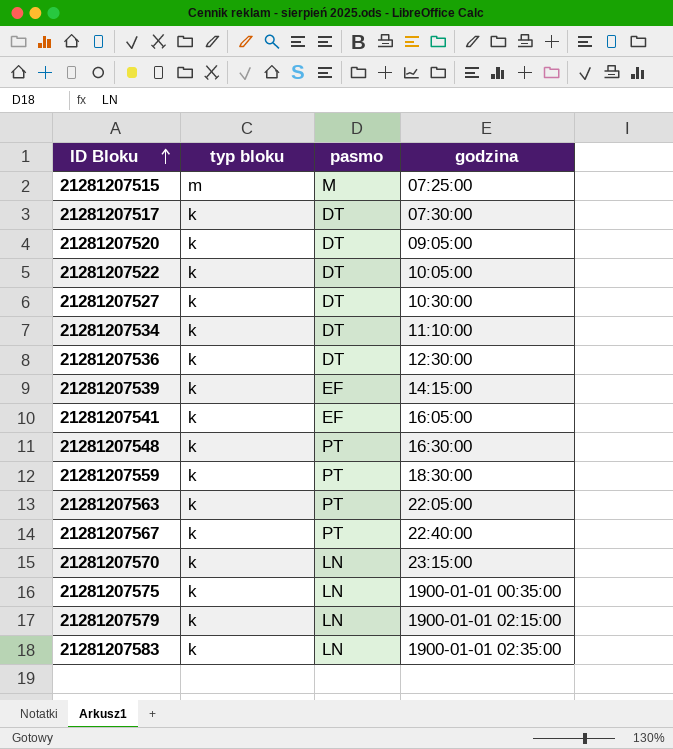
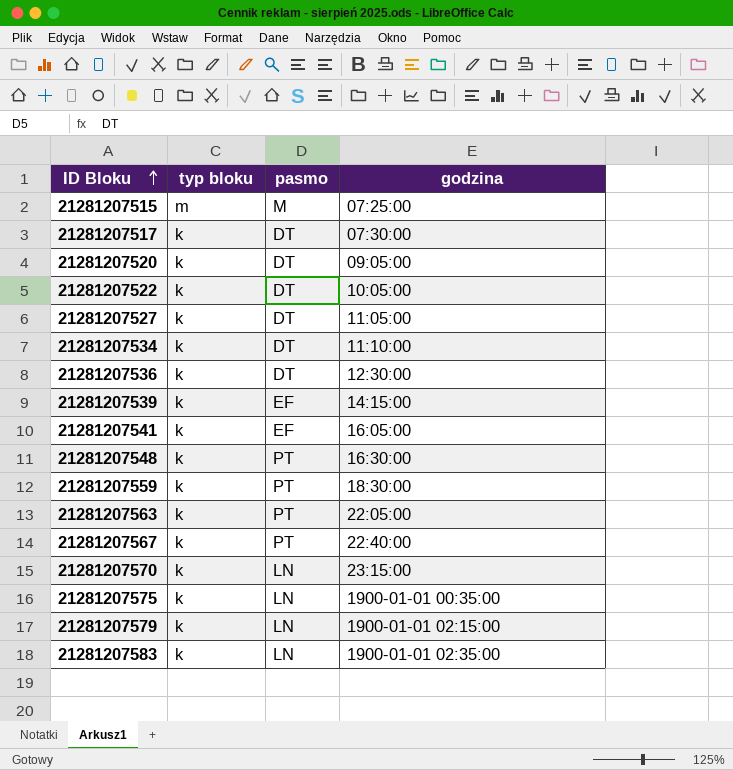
21281207527 | godzina: 10:30:00 -> 11:05:00

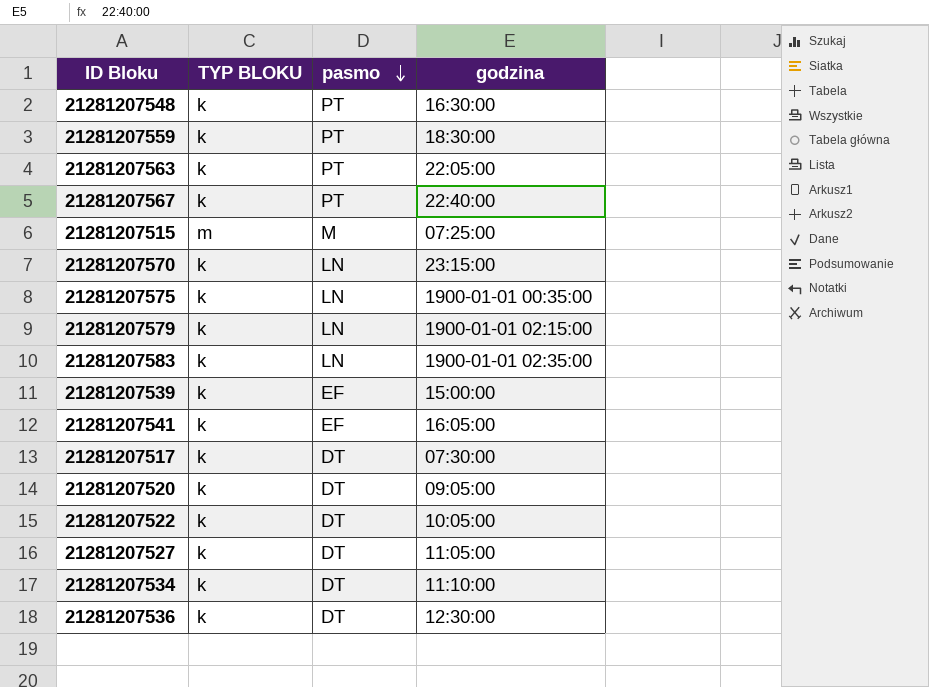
row order: ID Bloku ascending -> pasmo descending
column name: typ bloku -> TYP BLOKU
21281207539 | godzina: 14:15:00 -> 15:00:00

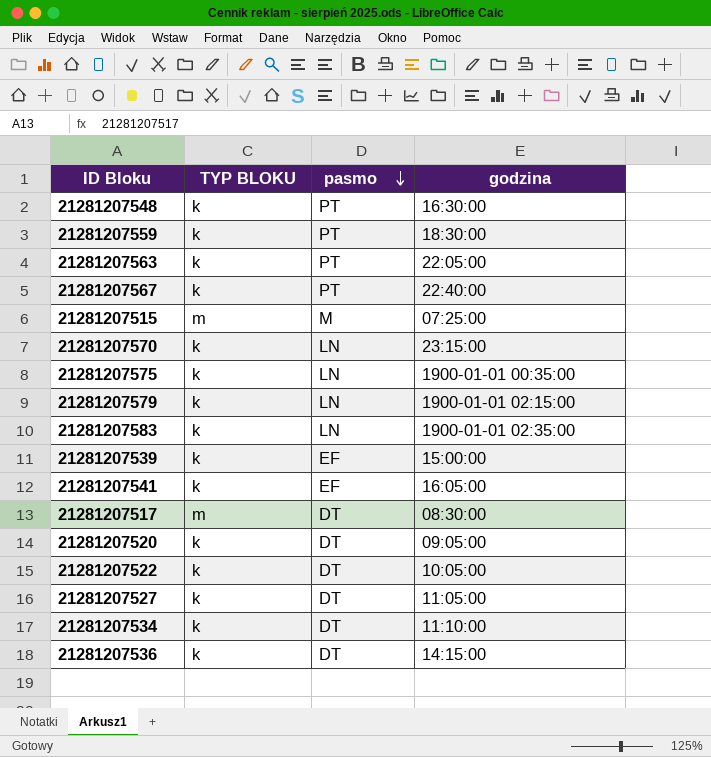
21281207517 | TYP BLOKU: k -> m
21281207517 | godzina: 07:30:00 -> 08:30:00
21281207536 | godzina: 12:30:00 -> 14:15:00

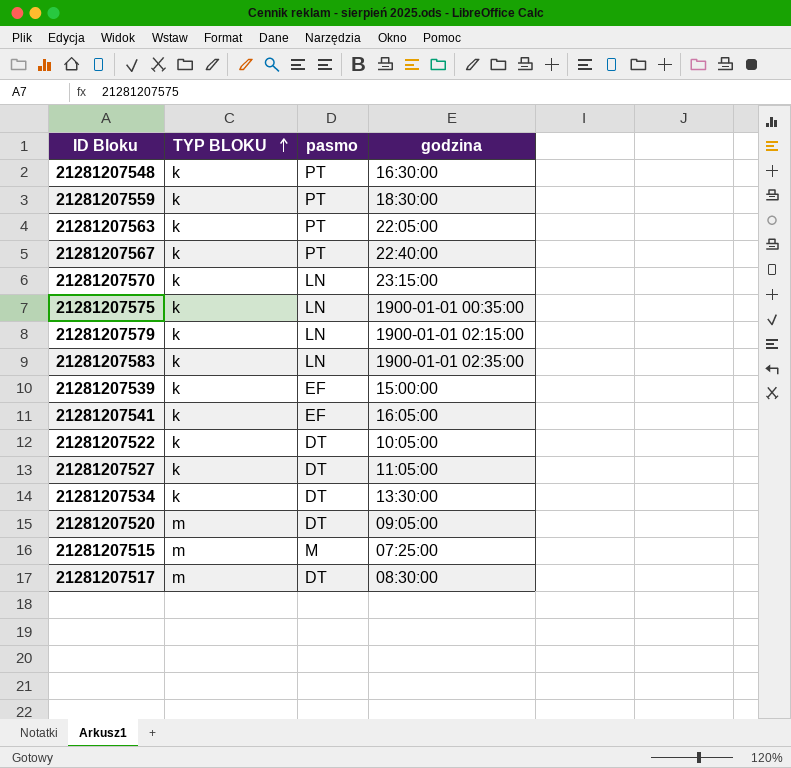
row order: pasmo descending -> TYP BLOKU ascending
row 21281207536: k | DT | 14:15:00 -> none
21281207534 | godzina: 11:10:00 -> 13:30:00
21281207520 | TYP BLOKU: k -> m

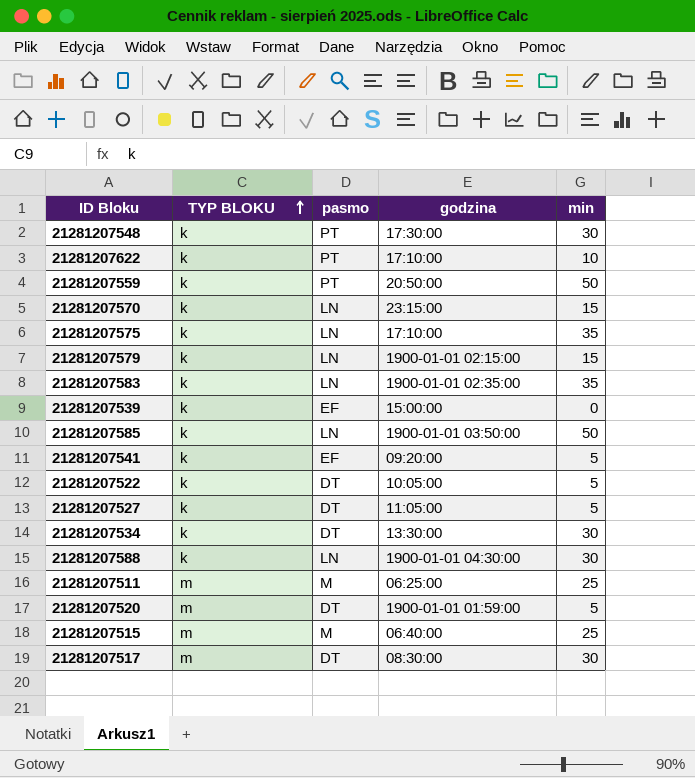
column min | position: none -> 5
row 21281207563: k | PT | 22:05:00 -> none
row 21281207567: k | PT | 22:40:00 -> none
21281207548 | godzina: 16:30:00 -> 17:30:00
row 21281207622: none -> k | PT | 17:10:00 | 10
21281207559 | godzina: 18:30:00 -> 20:50:00
21281207575 | godzina: 1900-01-01 00:35:00 -> 17:10:00
row 21281207585: none -> k | LN | 1900-01-01 03:50:00 | 50
21281207541 | godzina: 16:05:00 -> 09:20:00
row 21281207588: none -> k | LN | 1900-01-01 04:30:00 | 30
row 21281207511: none -> m | M | 06:25:00 | 25
21281207520 | godzina: 09:05:00 -> 1900-01-01 01:59:00
21281207515 | godzina: 07:25:00 -> 06:40:00

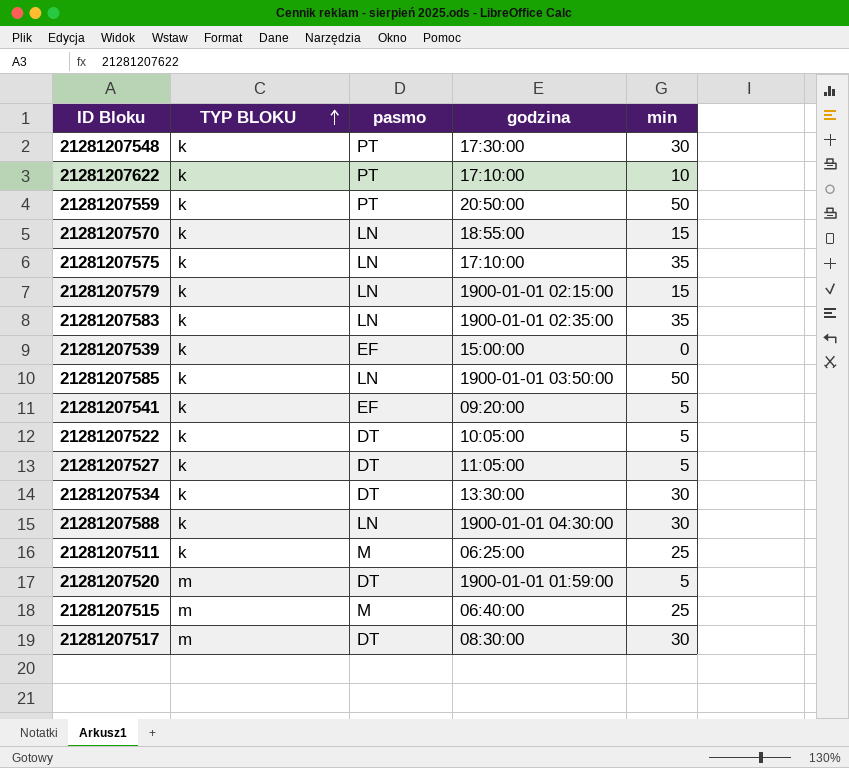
21281207570 | godzina: 23:15:00 -> 18:55:00
21281207511 | TYP BLOKU: m -> k

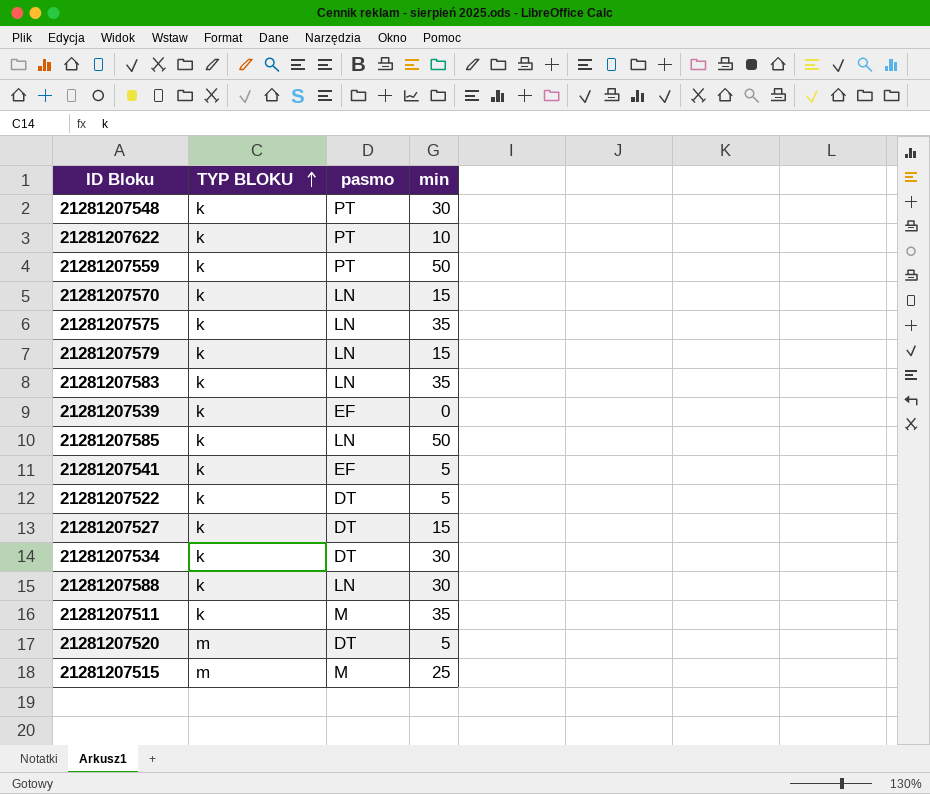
column godzina | position: 4 -> none
row 21281207517: m | DT | 08:30:00 | 30 -> none
21281207527 | min: 5 -> 15
21281207511 | min: 25 -> 35

